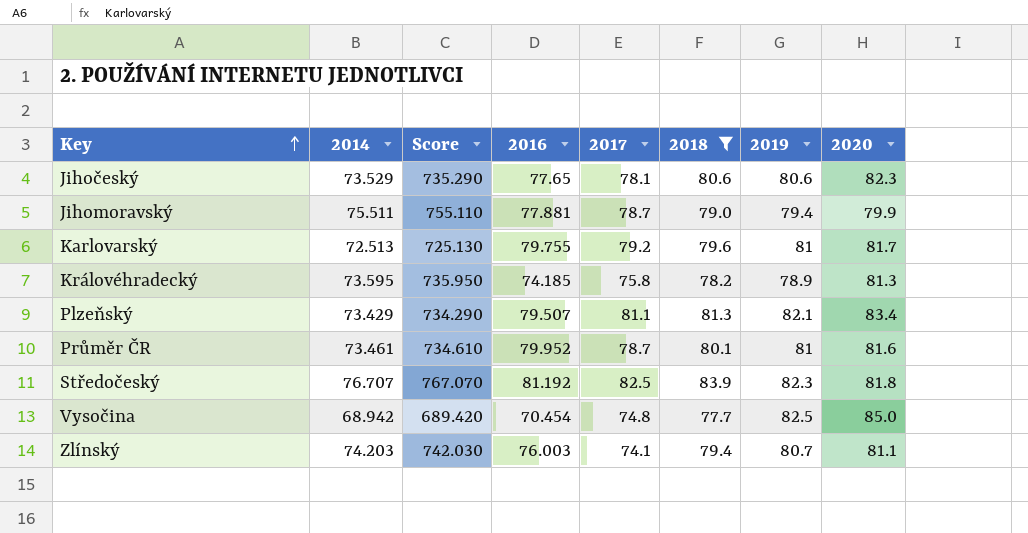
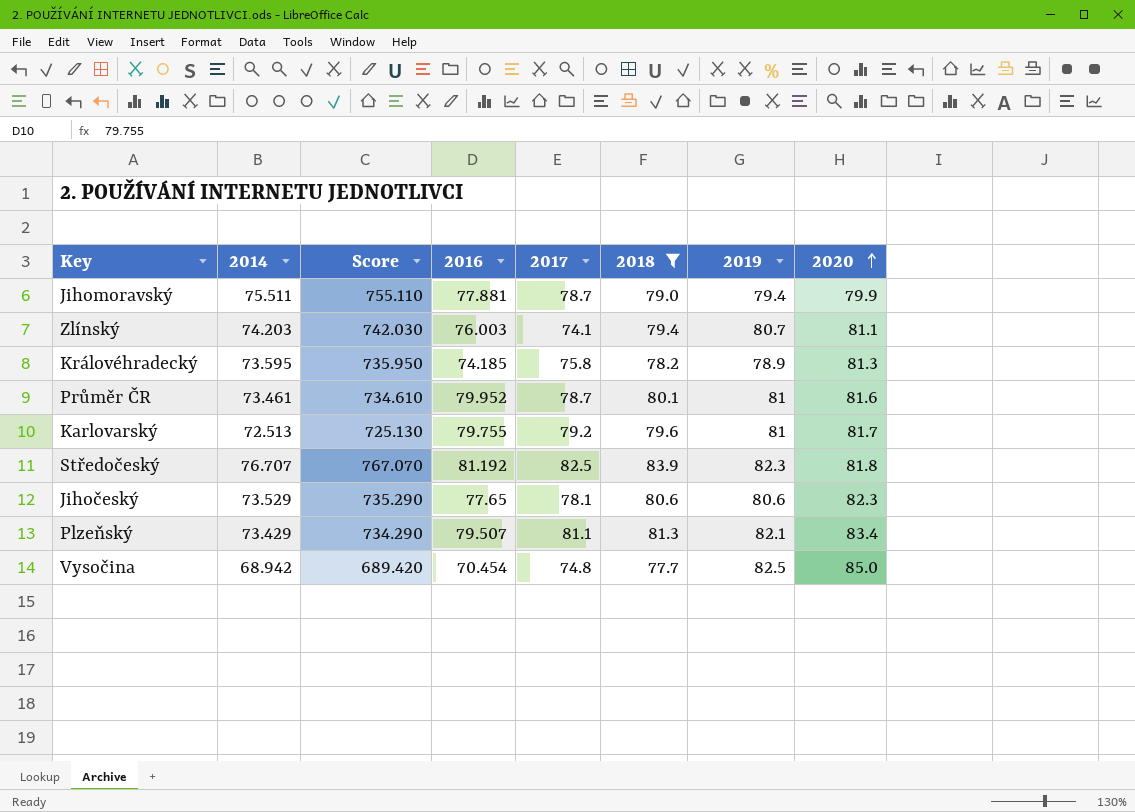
row order: Key ascending -> 2020 ascending

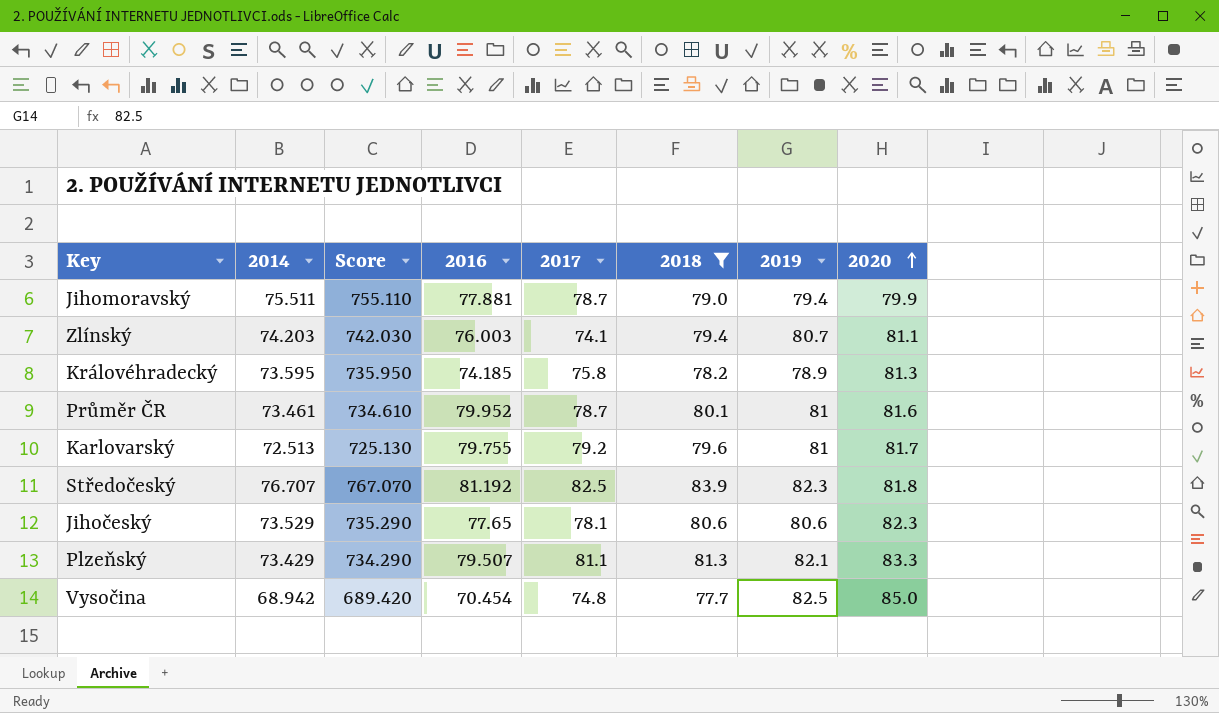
Plzeňský | 2020: 83.4 -> 83.3

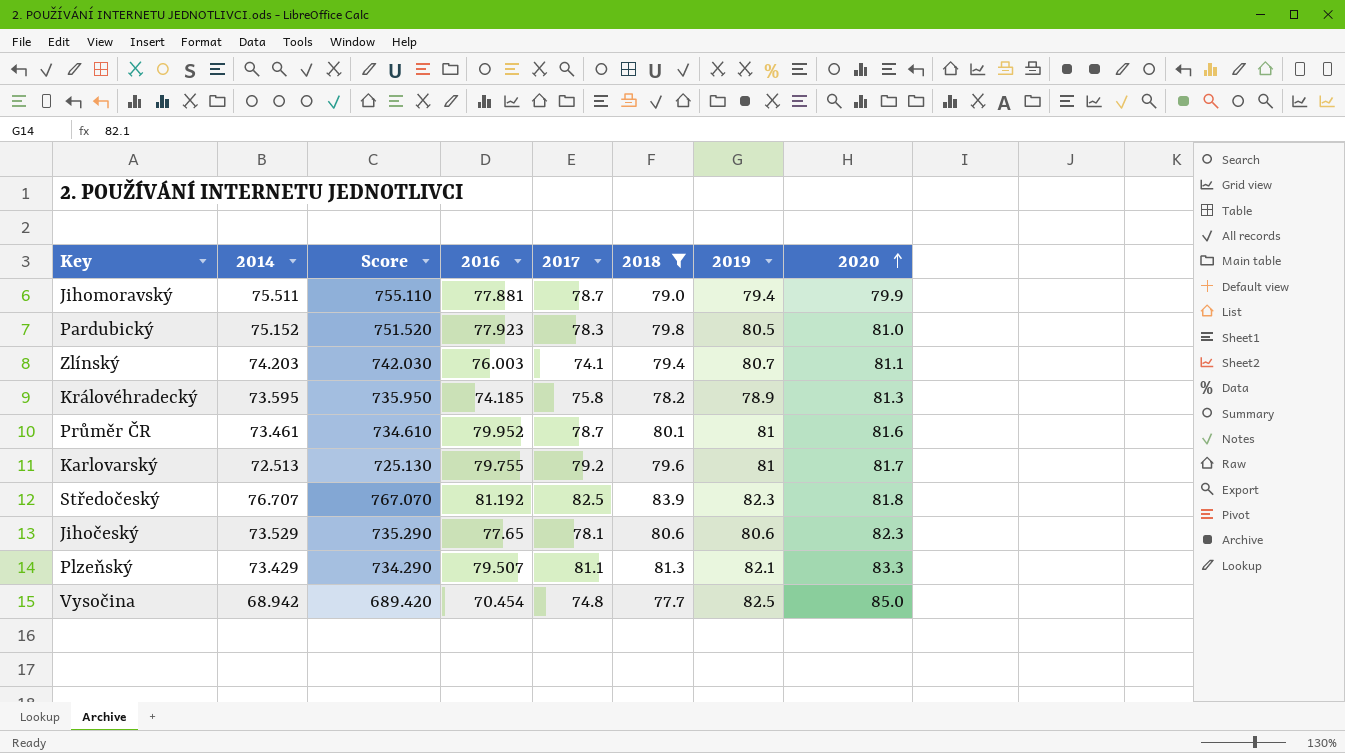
row Pardubický: none -> 75.152 | 751.520 | 77.923 | 78.3 | 79.8 | 80.5 | 81.0

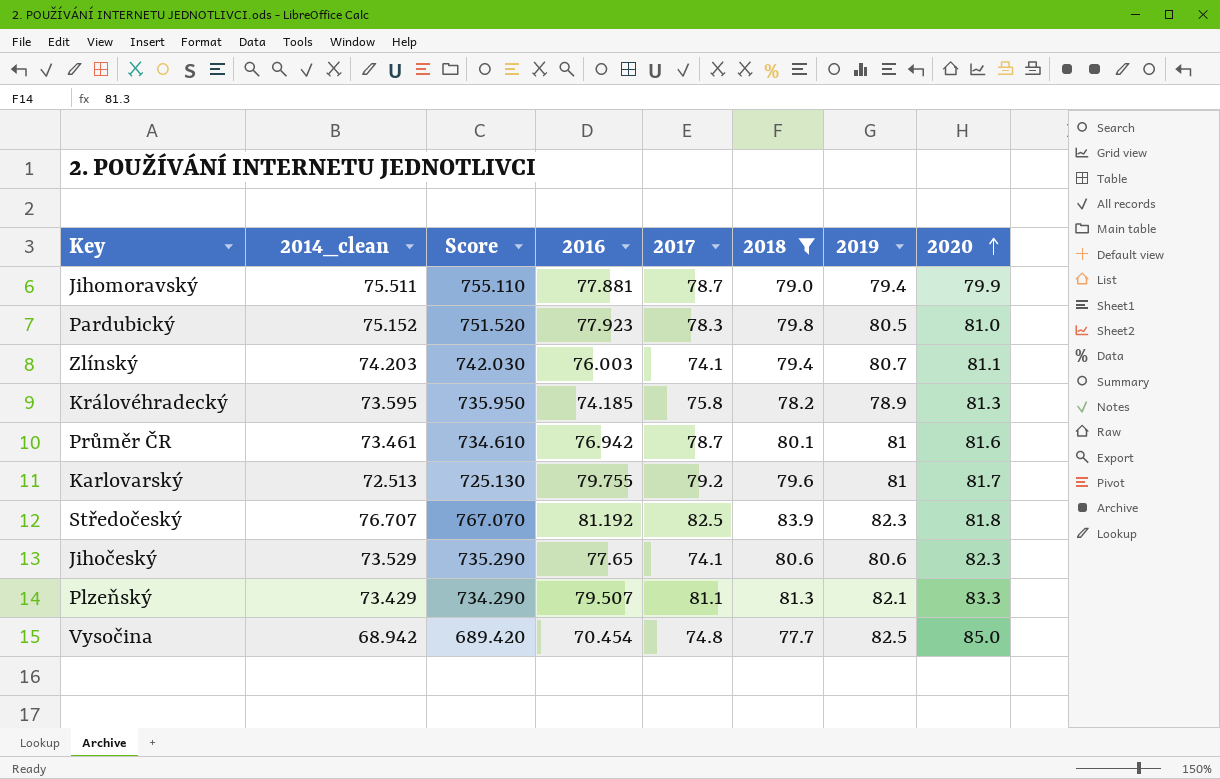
column name: 2014 -> 2014_clean
Průměr ČR | 2016: 79.952 -> 76.942
Jihočeský | 2017: 78.1 -> 74.1

